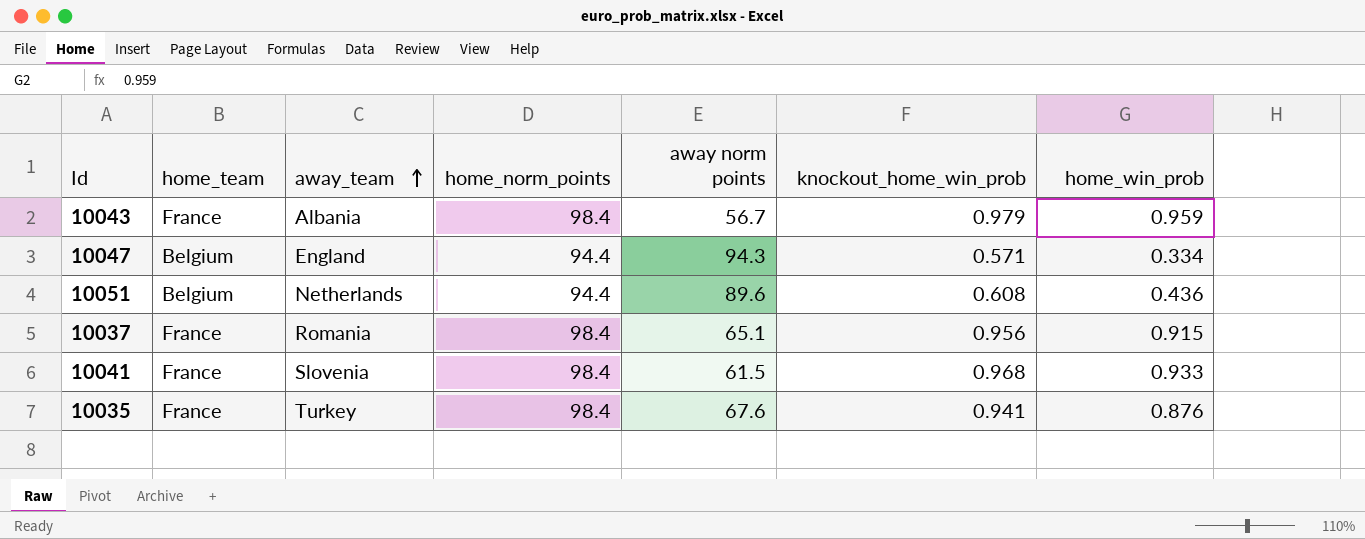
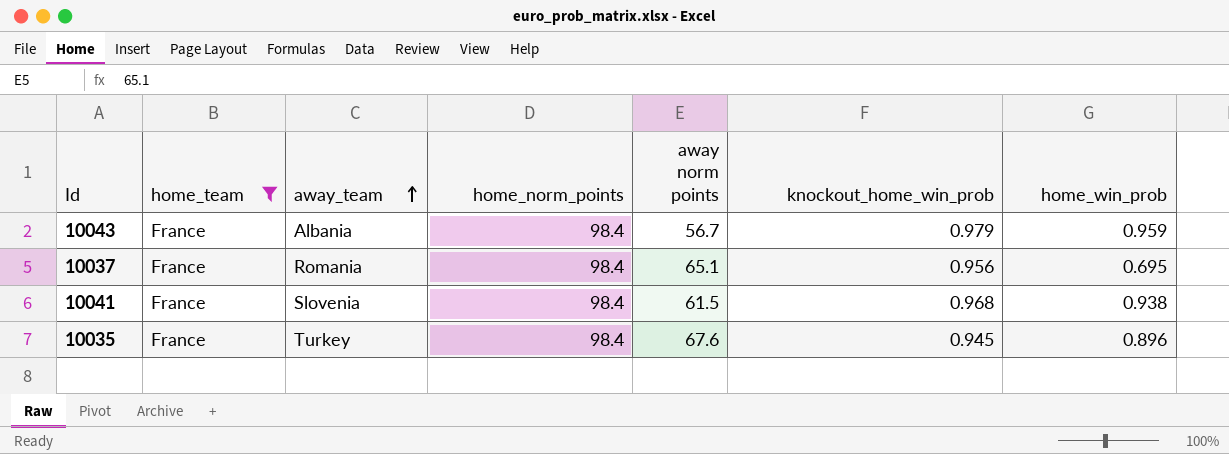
filter: none -> home_team = France
10037 | home_win_prob: 0.915 -> 0.695
10041 | home_win_prob: 0.933 -> 0.938
10035 | knockout_home_win_prob: 0.941 -> 0.945
10035 | home_win_prob: 0.876 -> 0.896

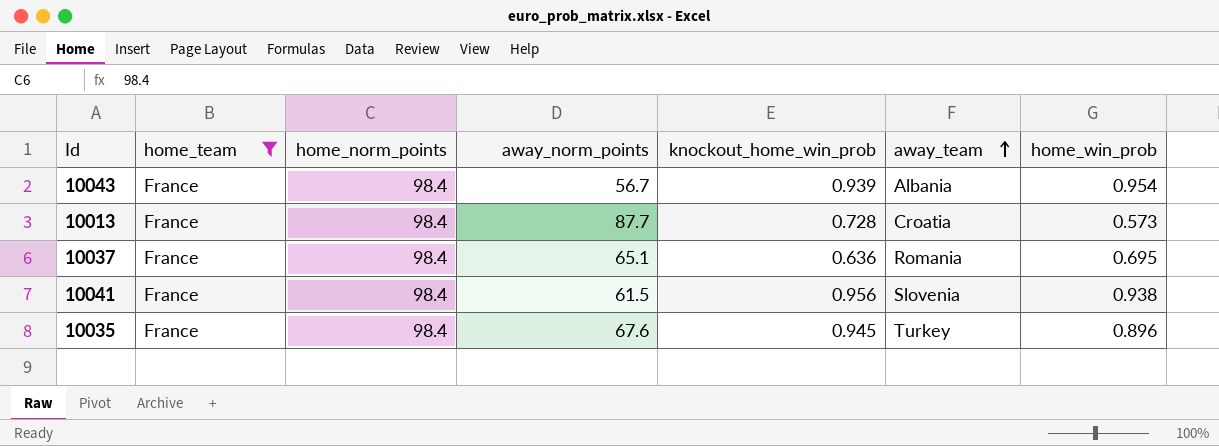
column name: away norm points -> away_norm_points
column away_team | position: 3 -> 6
10043 | knockout_home_win_prob: 0.979 -> 0.939
10043 | home_win_prob: 0.959 -> 0.954
row 10013: none -> France | 98.4 | 87.7 | 0.728 | Croatia | 0.573
10037 | knockout_home_win_prob: 0.956 -> 0.636
10041 | knockout_home_win_prob: 0.968 -> 0.956

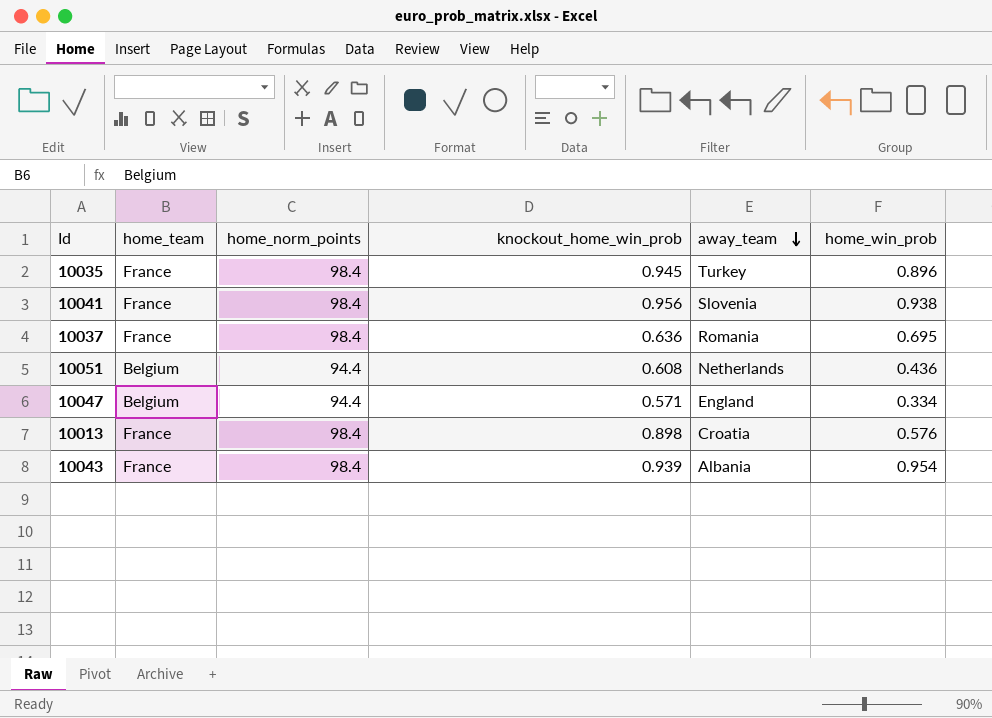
filter: home_team = France -> none
row order: away_team ascending -> away_team descending
column away_norm_points | position: 4 -> none
10013 | knockout_home_win_prob: 0.728 -> 0.898
10013 | home_win_prob: 0.573 -> 0.576

